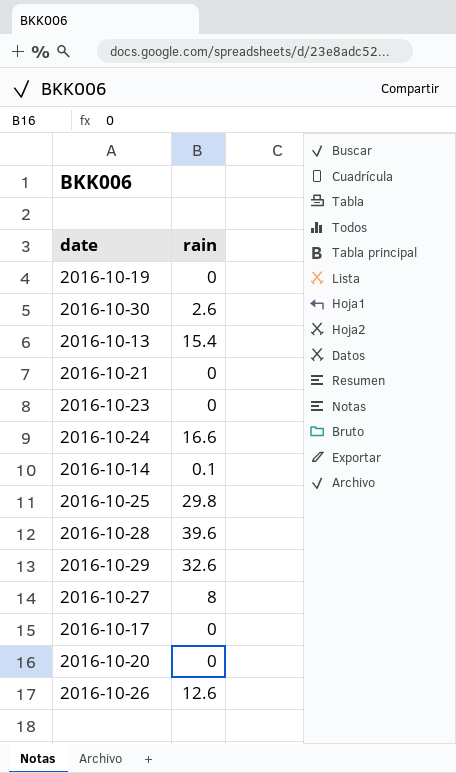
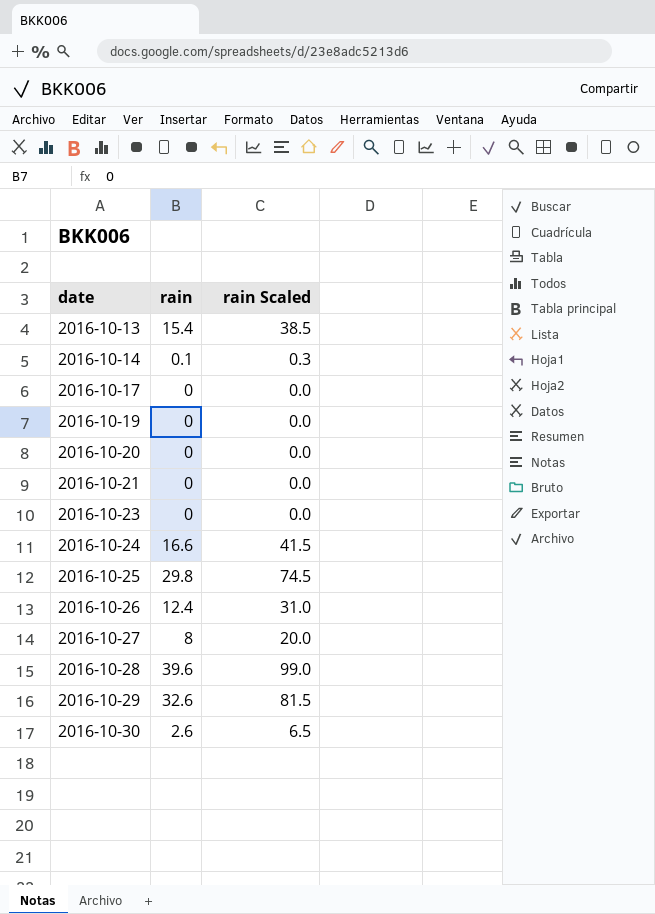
row order: none -> date ascending
column rain Scaled | formula: none -> [rain] * 2.5
2016-10-26 | rain: 12.6 -> 12.4

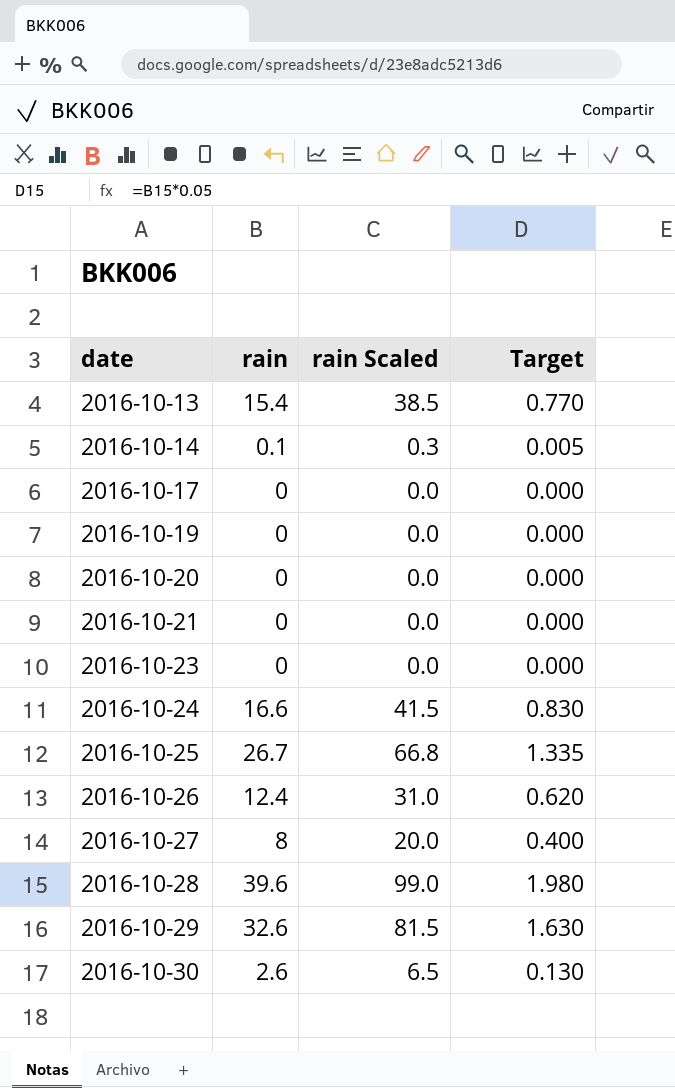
column Target | formula: none -> [rain] * 0.05
2016-10-25 | rain: 29.8 -> 26.7
2016-10-25 | rain Scaled: 74.5 -> 66.8

